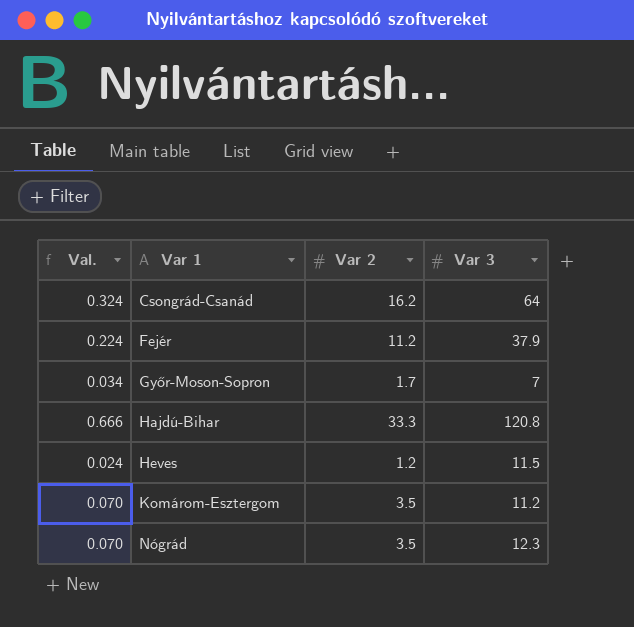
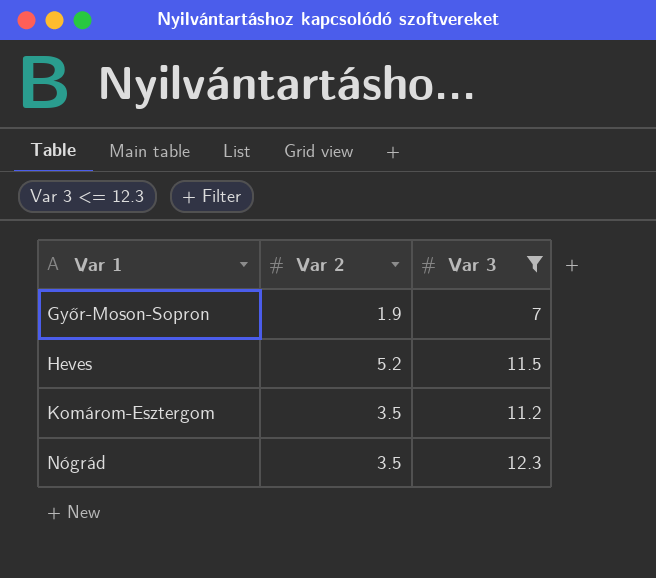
filter: none -> Var 3 <= 12.3
column Val. | formula: [Var 2] * 0.02 -> none
Győr-Moson-Sopron | Var 2: 1.7 -> 1.9
Heves | Var 2: 1.2 -> 5.2

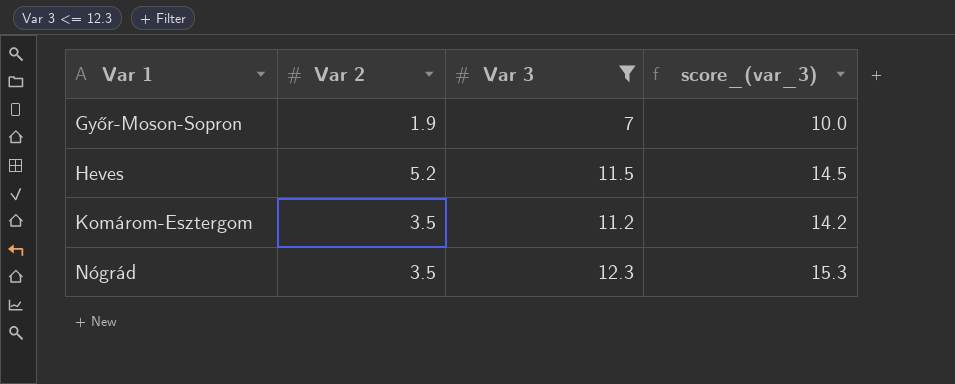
column score_(var_3) | formula: none -> [Var 3] + 3

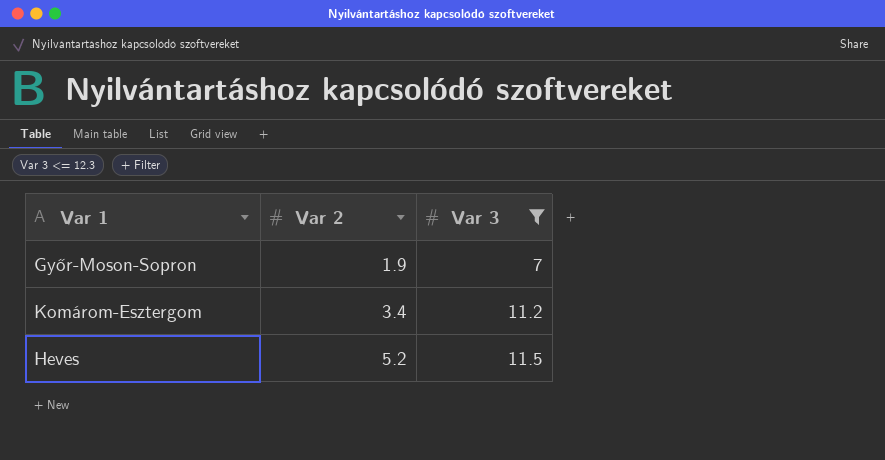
row order: Var 1 ascending -> Var 2 ascending
column score_(var_3) | formula: [Var 3] + 3 -> none
row Nógrád: 3.5 | 12.3 | 15.3 -> none
Komárom-Esztergom | Var 2: 3.5 -> 3.4

